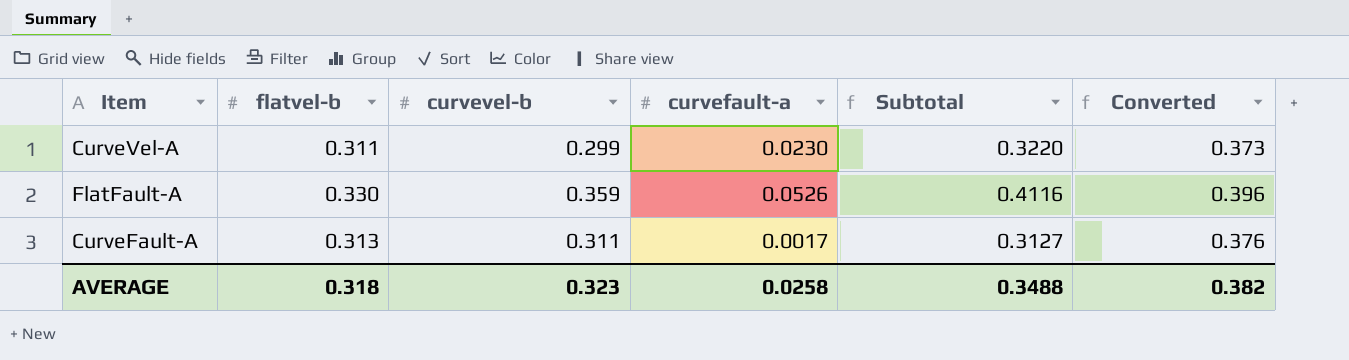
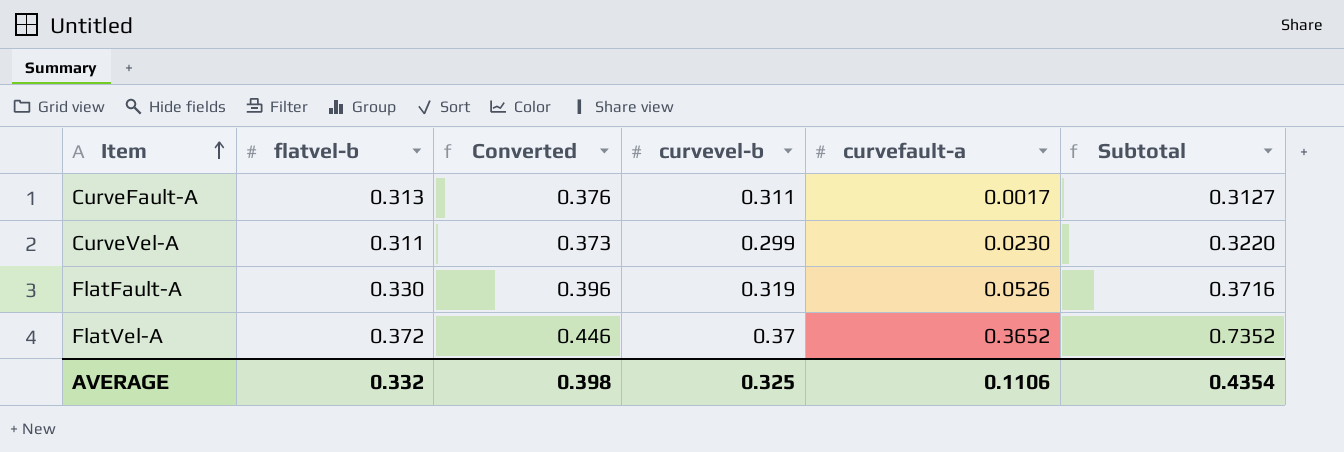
row order: none -> Item ascending
column Converted | position: 6 -> 3
FlatFault-A | curvevel-b: 0.359 -> 0.319
FlatFault-A | Subtotal: 0.4116 -> 0.3716
row FlatVel-A: none -> 0.372 | 0.446 | 0.37 | 0.3652 | 0.7352
AVERAGE | flatvel-b: 0.318 -> 0.332
AVERAGE | Converted: 0.382 -> 0.398
AVERAGE | curvevel-b: 0.323 -> 0.325
AVERAGE | curvefault-a: 0.0258 -> 0.1106
AVERAGE | Subtotal: 0.3488 -> 0.4354

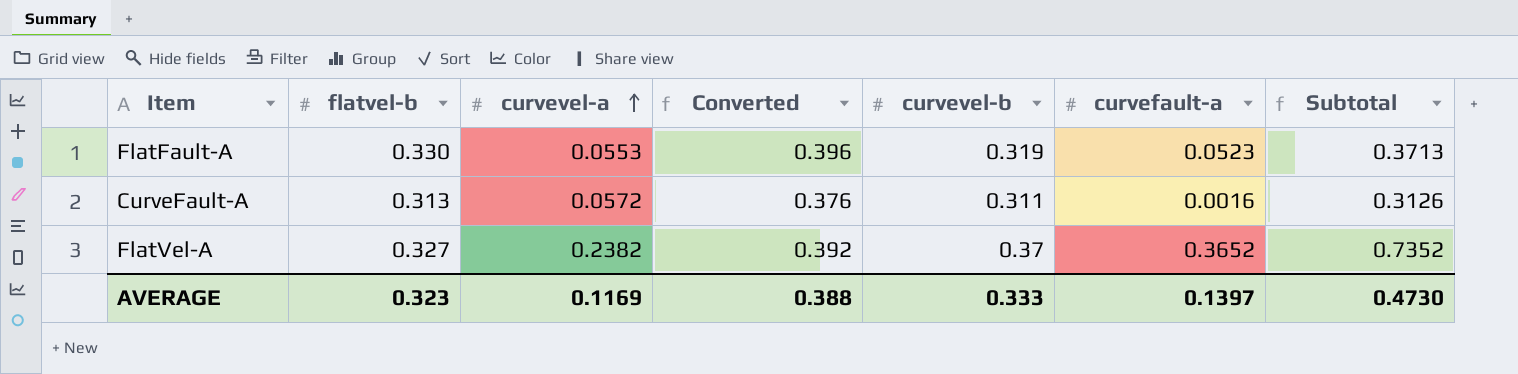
row order: Item ascending -> curvevel-a ascending
column curvevel-a | position: none -> 3
row CurveVel-A: 0.311 | 0.373 | 0.299 | 0.0230 | 0.3220 -> none
FlatFault-A | curvefault-a: 0.0526 -> 0.0523
FlatFault-A | Subtotal: 0.3716 -> 0.3713
CurveFault-A | curvefault-a: 0.0017 -> 0.0016
CurveFault-A | Subtotal: 0.3127 -> 0.3126
FlatVel-A | flatvel-b: 0.372 -> 0.327
FlatVel-A | Converted: 0.446 -> 0.392
AVERAGE | flatvel-b: 0.332 -> 0.323
AVERAGE | Converted: 0.398 -> 0.388
AVERAGE | curvevel-b: 0.325 -> 0.333
AVERAGE | curvefault-a: 0.1106 -> 0.1397
AVERAGE | Subtotal: 0.4354 -> 0.4730

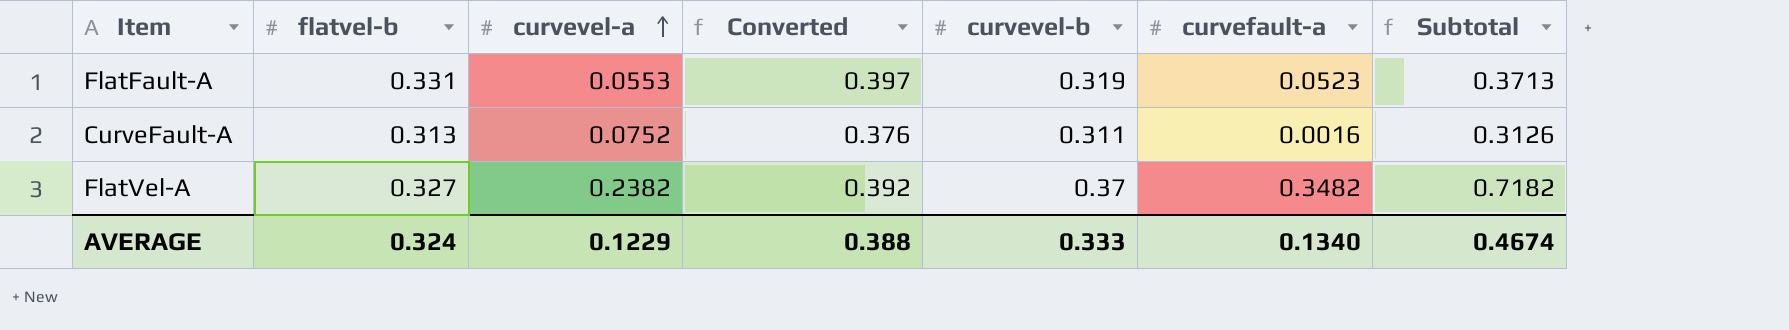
FlatFault-A | flatvel-b: 0.330 -> 0.331
FlatFault-A | Converted: 0.396 -> 0.397
CurveFault-A | curvevel-a: 0.0572 -> 0.0752
FlatVel-A | curvefault-a: 0.3652 -> 0.3482
FlatVel-A | Subtotal: 0.7352 -> 0.7182
AVERAGE | flatvel-b: 0.323 -> 0.324
AVERAGE | curvevel-a: 0.1169 -> 0.1229
AVERAGE | curvefault-a: 0.1397 -> 0.1340
AVERAGE | Subtotal: 0.4730 -> 0.4674

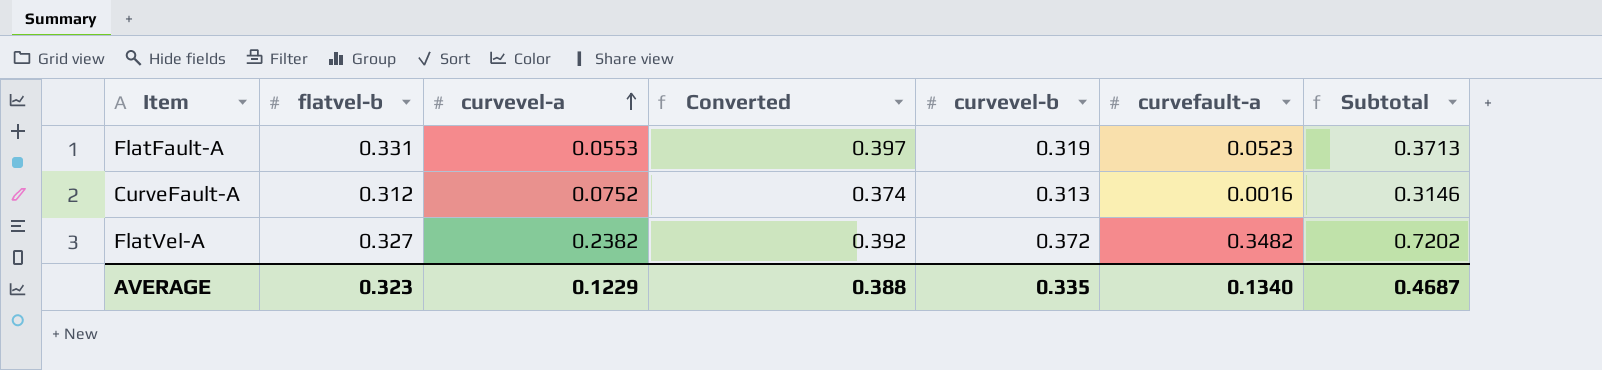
CurveFault-A | flatvel-b: 0.313 -> 0.312
CurveFault-A | Converted: 0.376 -> 0.374
CurveFault-A | curvevel-b: 0.311 -> 0.313
CurveFault-A | Subtotal: 0.3126 -> 0.3146
FlatVel-A | curvevel-b: 0.37 -> 0.372
FlatVel-A | Subtotal: 0.7182 -> 0.7202
AVERAGE | flatvel-b: 0.324 -> 0.323
AVERAGE | curvevel-b: 0.333 -> 0.335
AVERAGE | Subtotal: 0.4674 -> 0.4687

